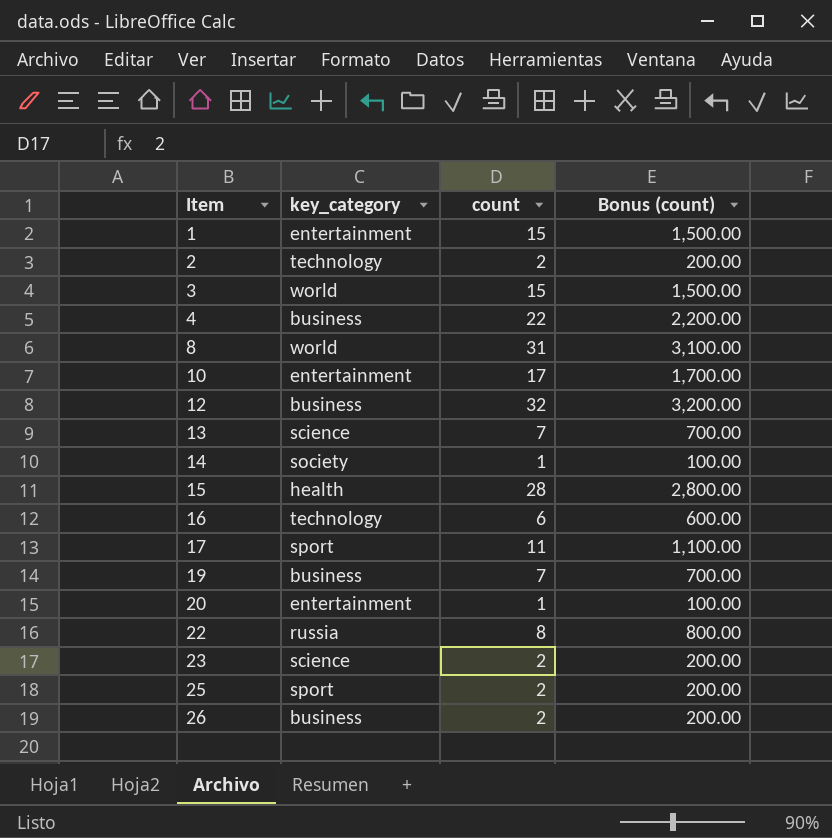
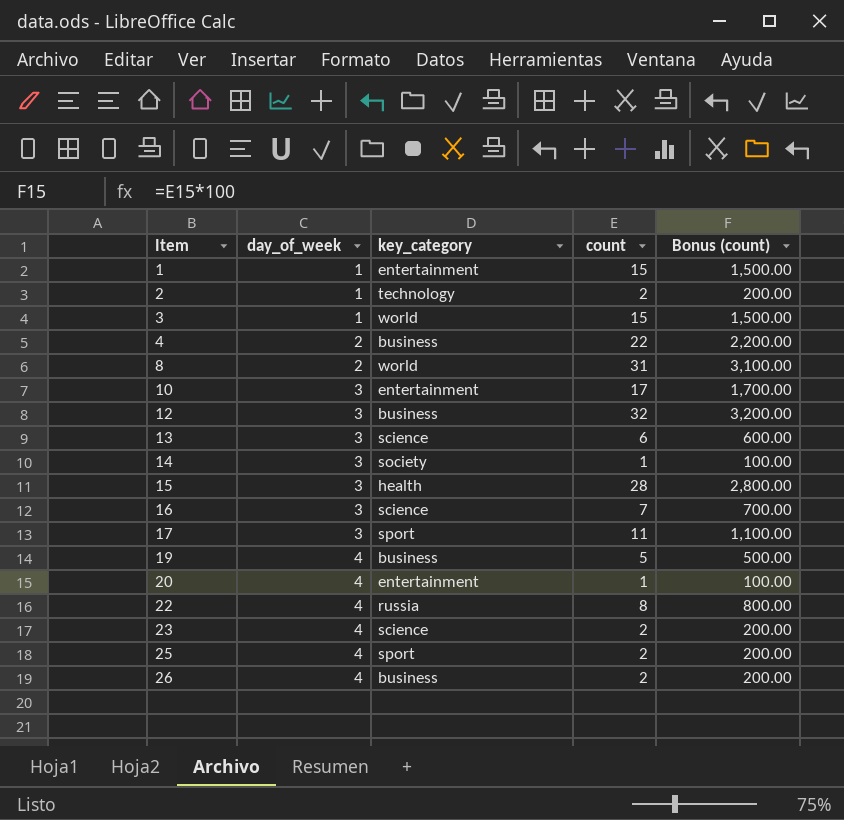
column day_of_week | position: none -> 2
13 | count: 7 -> 6
13 | Bonus (count): 700.00 -> 600.00
16 | key_category: technology -> science
16 | count: 6 -> 7
16 | Bonus (count): 600.00 -> 700.00
19 | count: 7 -> 5
19 | Bonus (count): 700.00 -> 500.00

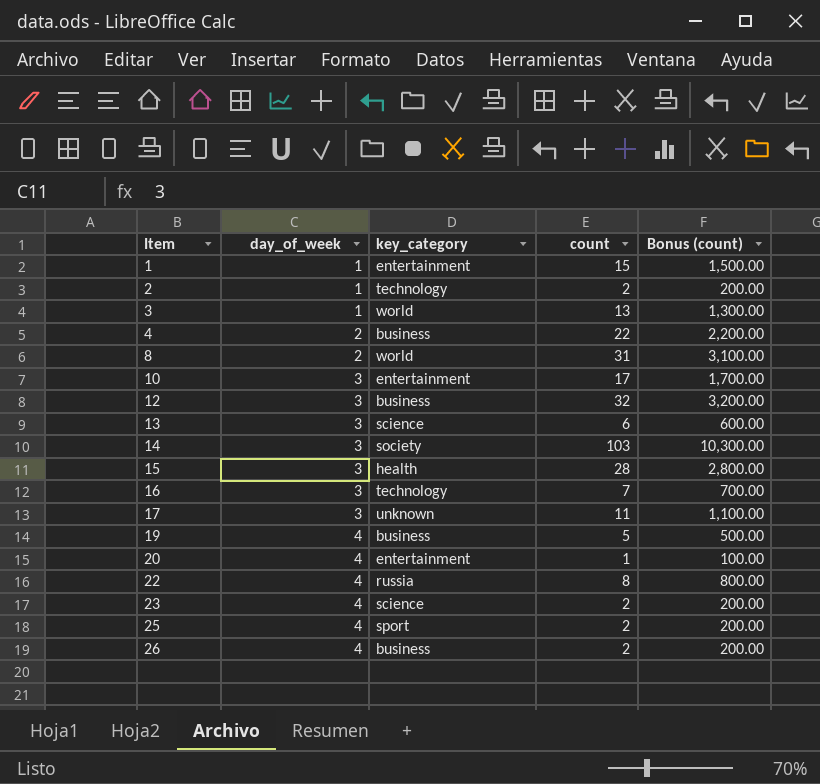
3 | count: 15 -> 13
3 | Bonus (count): 1,500.00 -> 1,300.00
14 | count: 1 -> 103
14 | Bonus (count): 100.00 -> 10,300.00
16 | key_category: science -> technology
17 | key_category: sport -> unknown

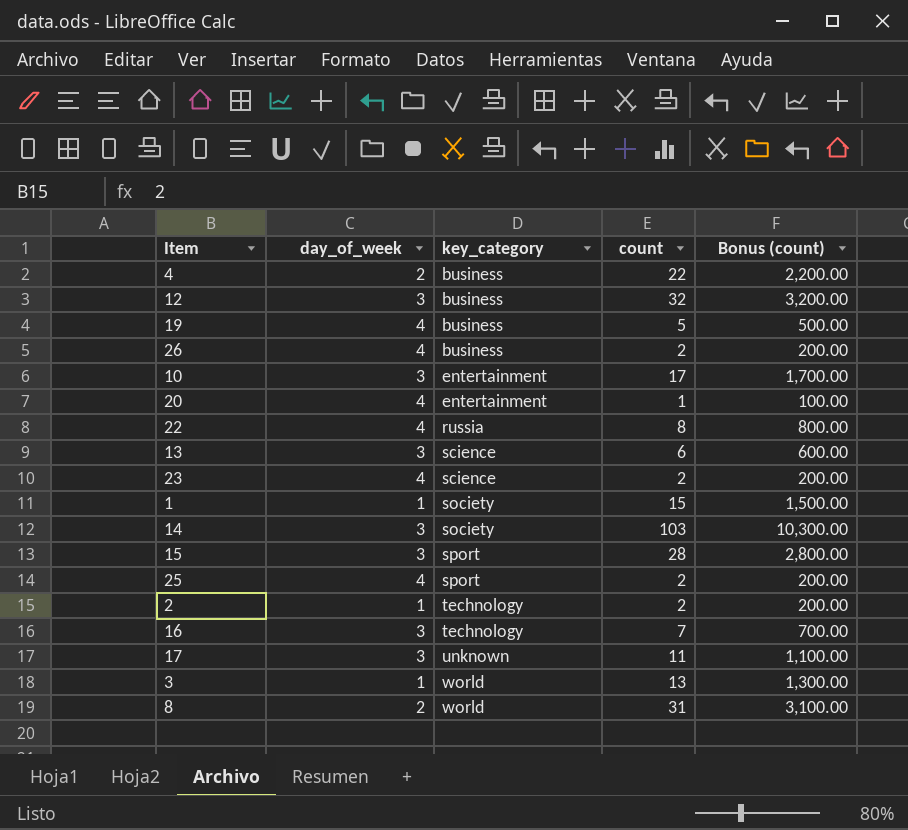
row order: Item ascending -> key_category ascending
1 | key_category: entertainment -> society
15 | key_category: health -> sport

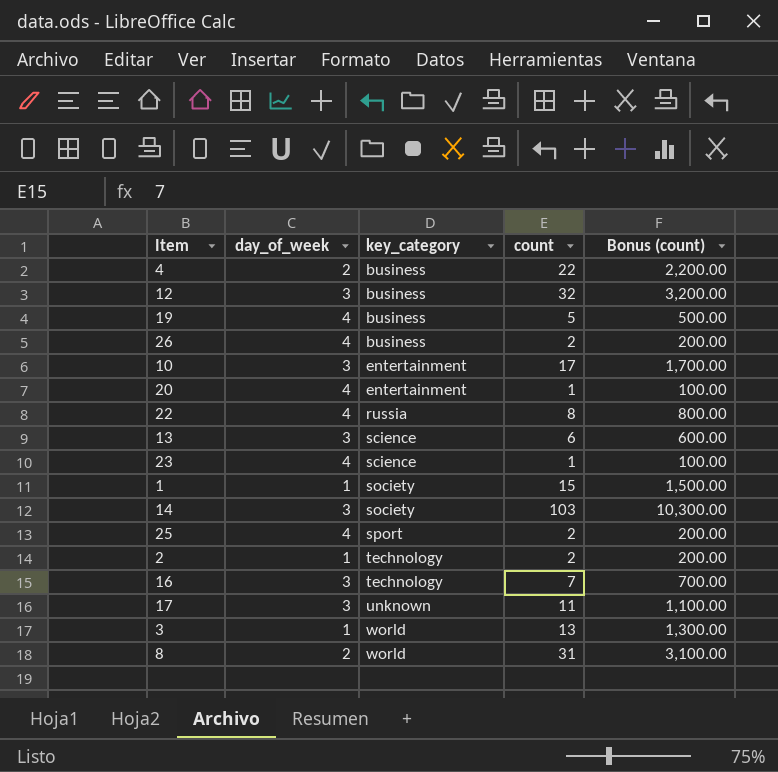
row 15: 3 | sport | 28 | 2,800.00 -> none
23 | count: 2 -> 1
23 | Bonus (count): 200.00 -> 100.00

